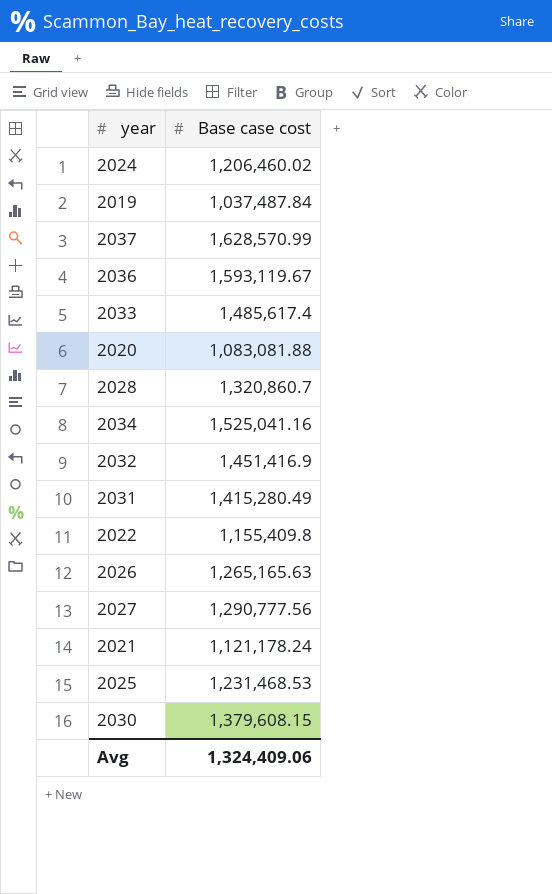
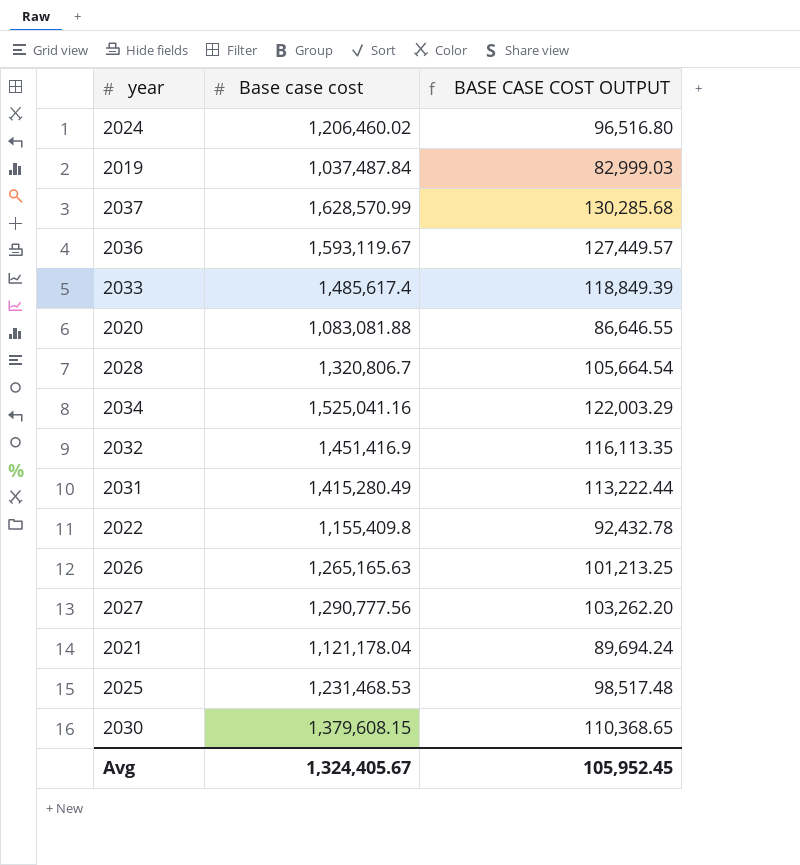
column BASE CASE COST OUTPUT | formula: none -> [Base case cost] * 0.08
2028 | Base case cost: 1,320,860.7 -> 1,320,806.7
2021 | Base case cost: 1,121,178.24 -> 1,121,178.04
Avg | Base case cost: 1,324,409.06 -> 1,324,405.67

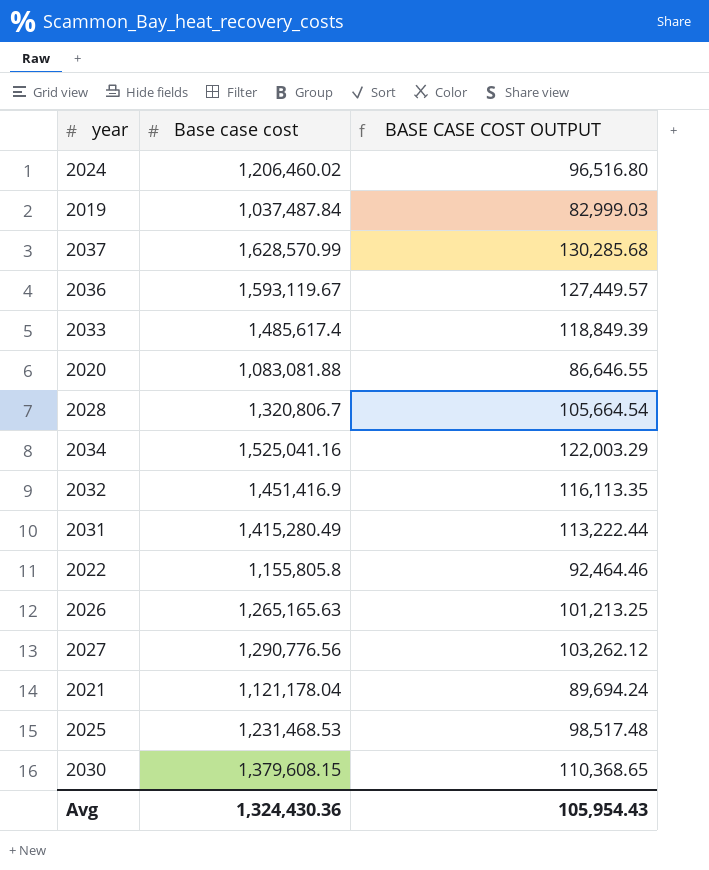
2022 | Base case cost: 1,155,409.8 -> 1,155,805.8
2022 | BASE CASE COST OUTPUT: 92,432.78 -> 92,464.46
2027 | Base case cost: 1,290,777.56 -> 1,290,776.56
2027 | BASE CASE COST OUTPUT: 103,262.20 -> 103,262.12
Avg | Base case cost: 1,324,405.67 -> 1,324,430.36
Avg | BASE CASE COST OUTPUT: 105,952.45 -> 105,954.43

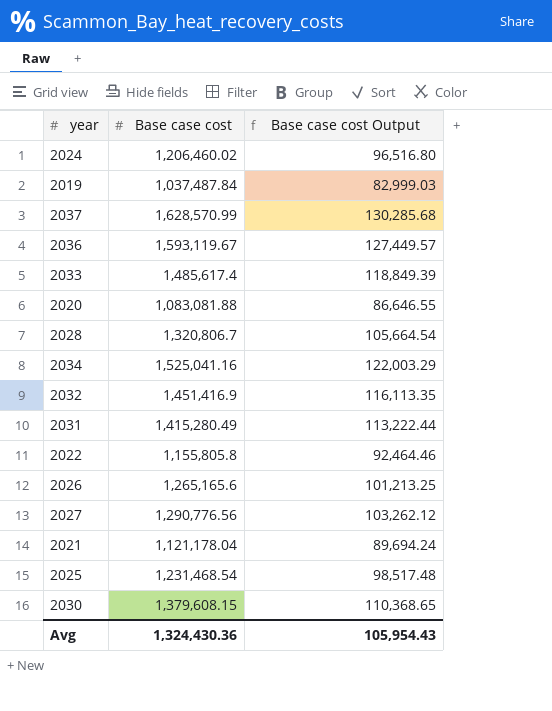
column name: BASE CASE COST OUTPUT -> Base case cost Output
2026 | Base case cost: 1,265,165.63 -> 1,265,165.6
2025 | Base case cost: 1,231,468.53 -> 1,231,468.54

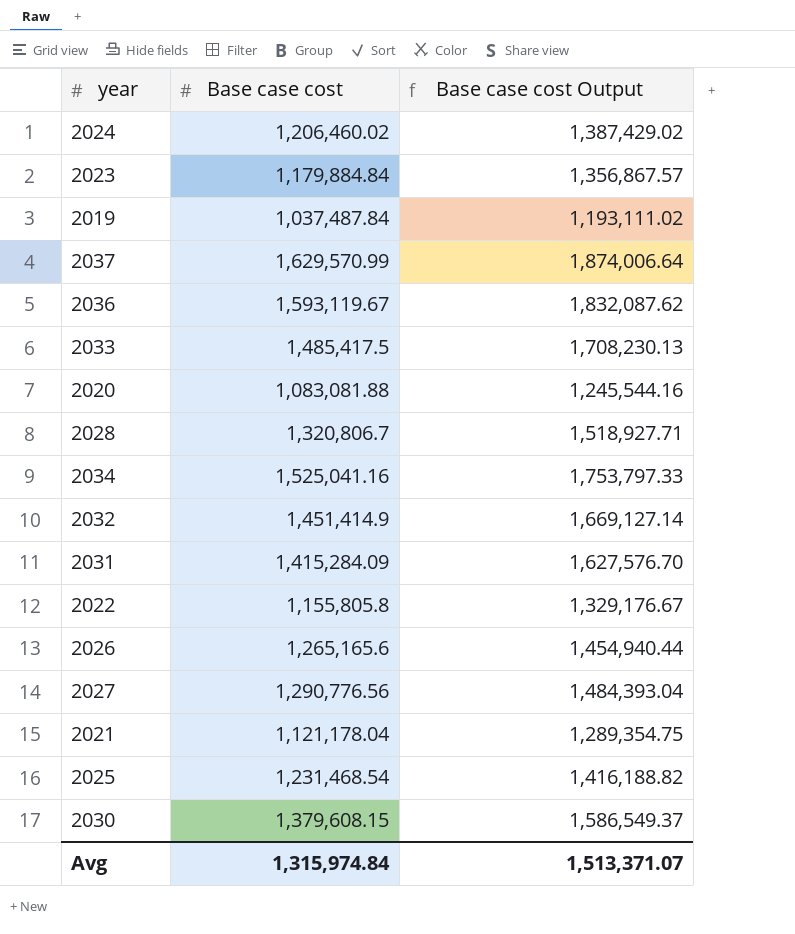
column Base case cost Output | formula: [Base case cost] * 0.08 -> [Base case cost] * 1.15
row 2023: none -> 1,179,884.84 | 1,356,867.57
2037 | Base case cost: 1,628,570.99 -> 1,629,570.99
2033 | Base case cost: 1,485,617.4 -> 1,485,417.5
2032 | Base case cost: 1,451,416.9 -> 1,451,414.9
2031 | Base case cost: 1,415,280.49 -> 1,415,284.09
Avg | Base case cost: 1,324,430.36 -> 1,315,974.84
Avg | Base case cost Output: 105,954.43 -> 1,513,371.07

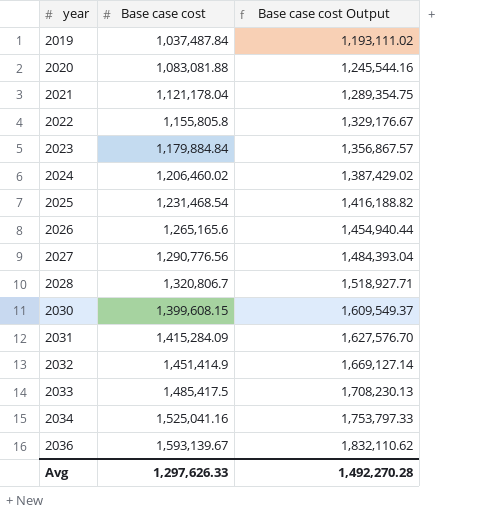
row order: none -> year ascending
row 2037: 1,629,570.99 | 1,874,006.64 -> none
2030 | Base case cost: 1,379,608.15 -> 1,399,608.15
2030 | Base case cost Output: 1,586,549.37 -> 1,609,549.37
2036 | Base case cost: 1,593,119.67 -> 1,593,139.67
2036 | Base case cost Output: 1,832,087.62 -> 1,832,110.62
Avg | Base case cost: 1,315,974.84 -> 1,297,626.33
Avg | Base case cost Output: 1,513,371.07 -> 1,492,270.28

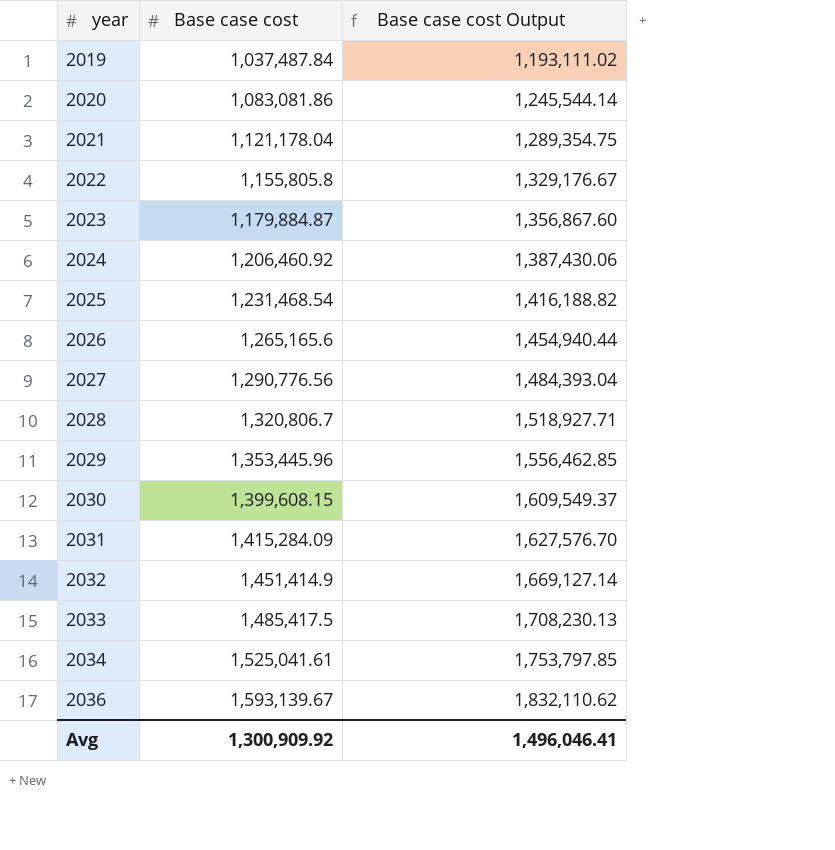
2020 | Base case cost: 1,083,081.88 -> 1,083,081.86
2020 | Base case cost Output: 1,245,544.16 -> 1,245,544.14
2023 | Base case cost: 1,179,884.84 -> 1,179,884.87
2023 | Base case cost Output: 1,356,867.57 -> 1,356,867.60
2024 | Base case cost: 1,206,460.02 -> 1,206,460.92
2024 | Base case cost Output: 1,387,429.02 -> 1,387,430.06
row 2029: none -> 1,353,445.96 | 1,556,462.85
2034 | Base case cost: 1,525,041.16 -> 1,525,041.61
2034 | Base case cost Output: 1,753,797.33 -> 1,753,797.85
Avg | Base case cost: 1,297,626.33 -> 1,300,909.92
Avg | Base case cost Output: 1,492,270.28 -> 1,496,046.41

